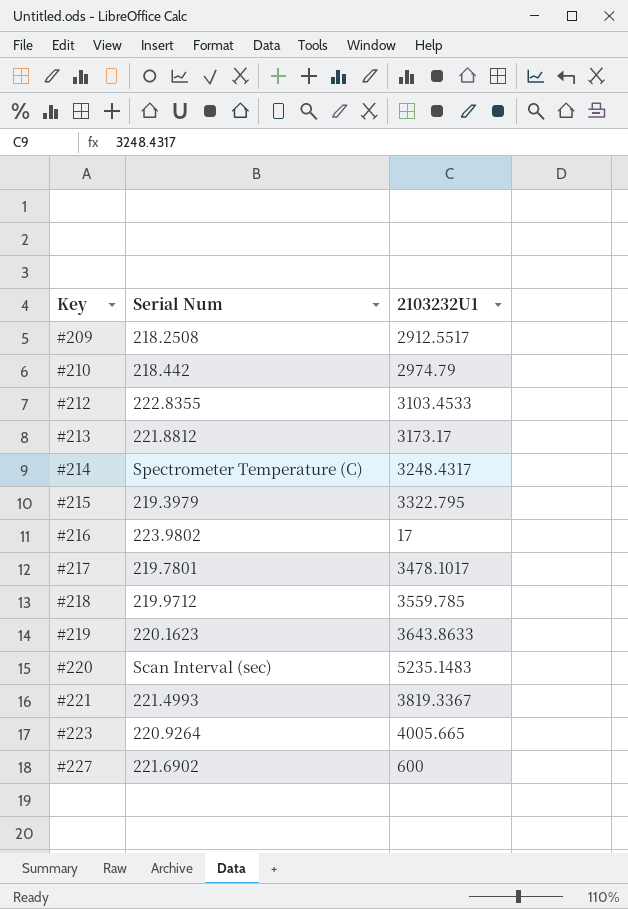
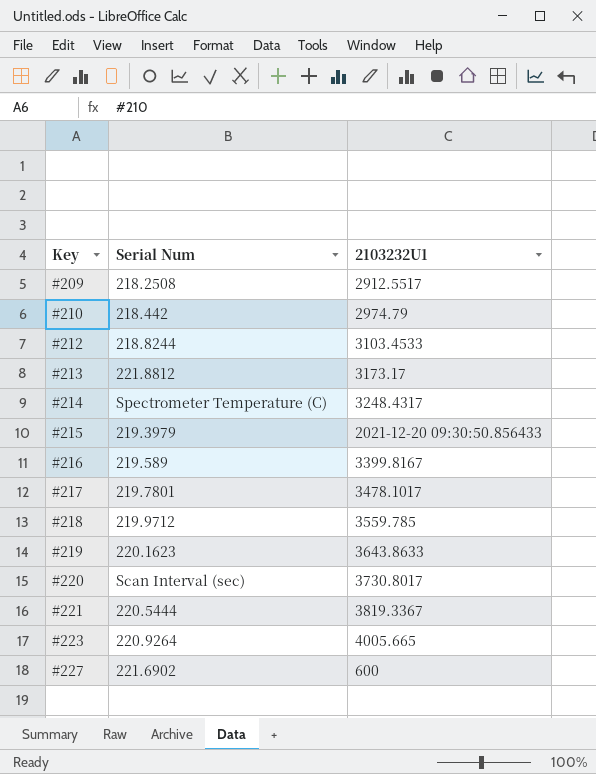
#212 | Serial Num: 222.8355 -> 218.8244
#215 | 2103232U1: 3322.795 -> 2021-12-20 09:30:50.856433
#216 | Serial Num: 223.9802 -> 219.589
#216 | 2103232U1: 17 -> 3399.8167
#220 | 2103232U1: 5235.1483 -> 3730.8017
#221 | Serial Num: 221.4993 -> 220.5444

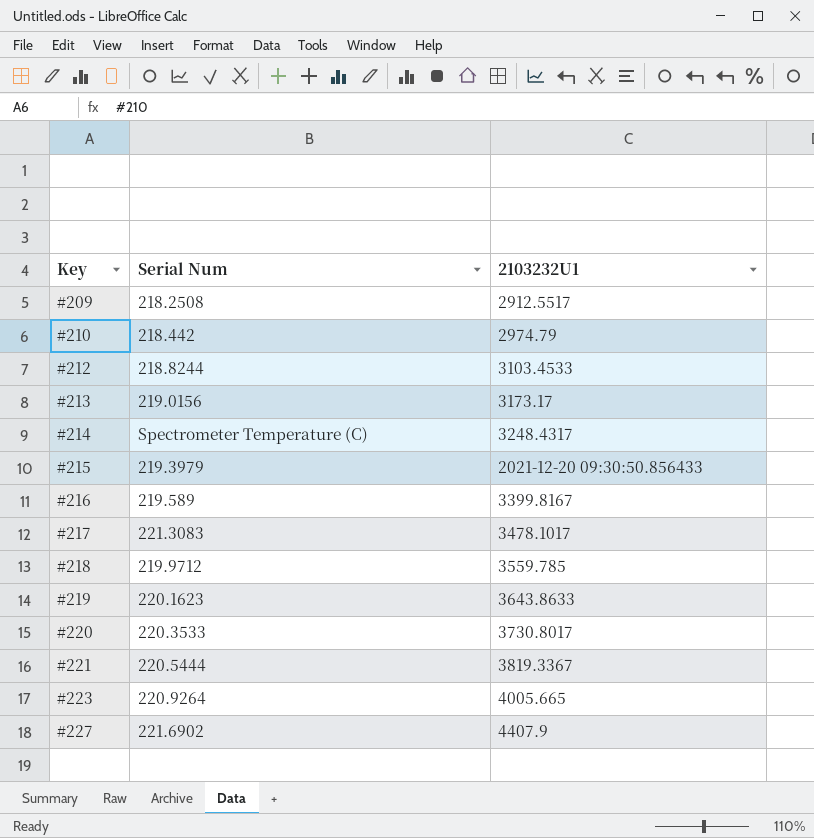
#213 | Serial Num: 221.8812 -> 219.0156
#217 | Serial Num: 219.7801 -> 221.3083
#220 | Serial Num: Scan Interval (sec) -> 220.3533
#227 | 2103232U1: 600 -> 4407.9

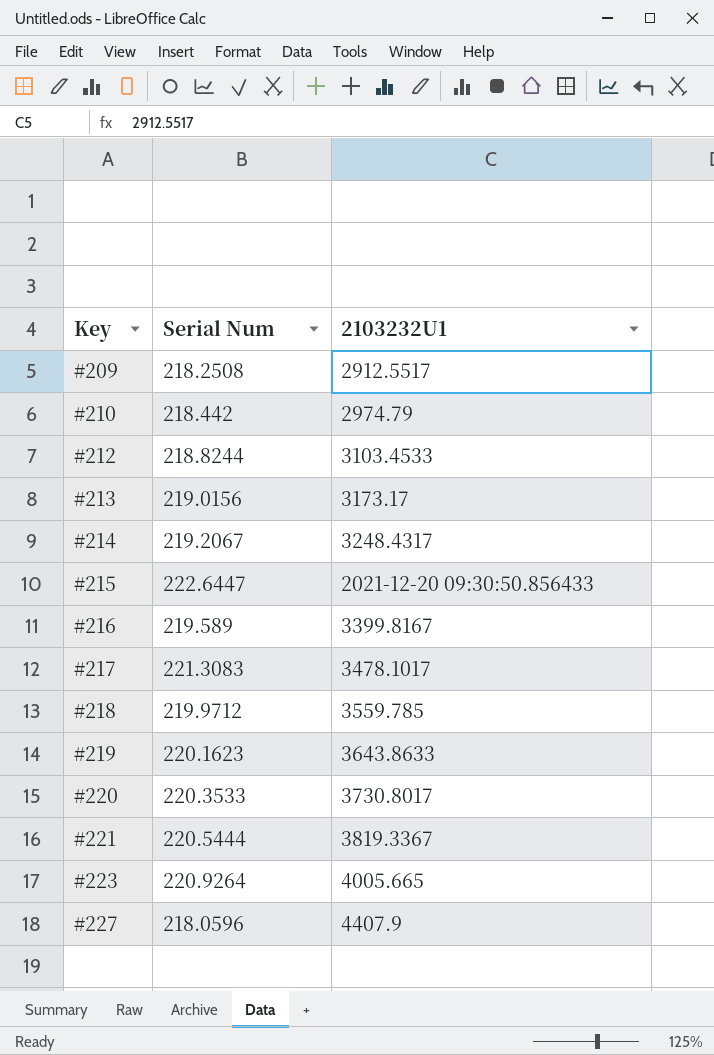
#214 | Serial Num: Spectrometer Temperature (C) -> 219.2067
#215 | Serial Num: 219.3979 -> 222.6447
#227 | Serial Num: 221.6902 -> 218.0596

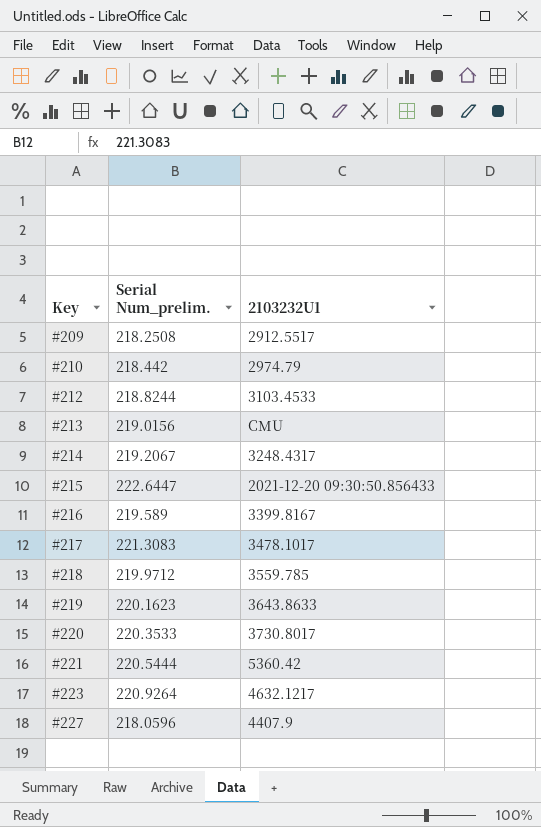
column name: Serial Num -> Serial Num_prelim.
#213 | 2103232U1: 3173.17 -> CMU
#221 | 2103232U1: 3819.3367 -> 5360.42
#223 | 2103232U1: 4005.665 -> 4632.1217

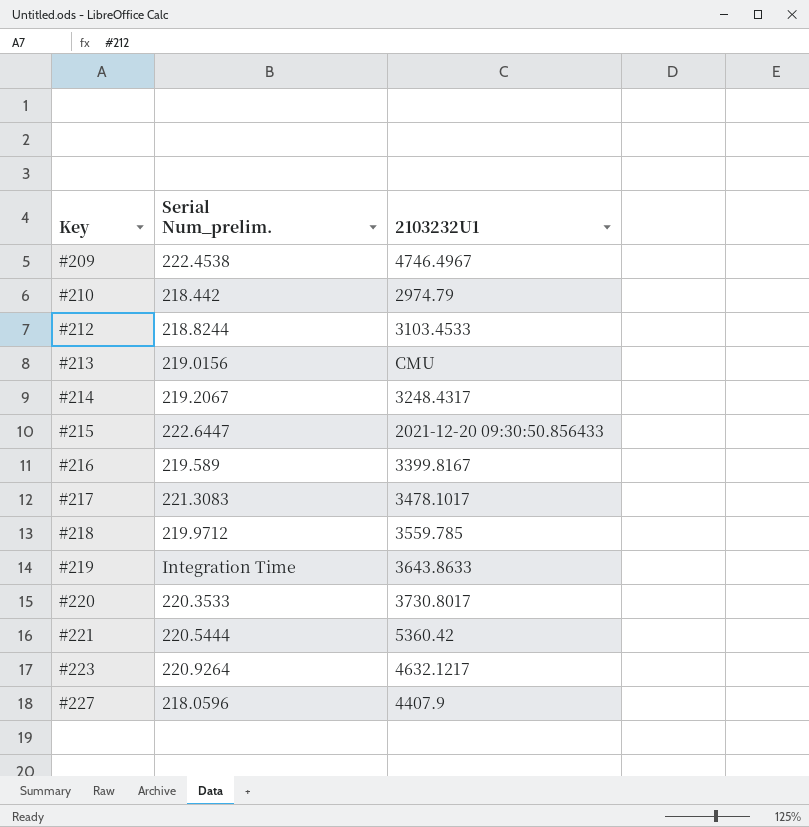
#209 | Serial Num_prelim.: 218.2508 -> 222.4538
#209 | 2103232U1: 2912.5517 -> 4746.4967
#219 | Serial Num_prelim.: 220.1623 -> Integration Time

